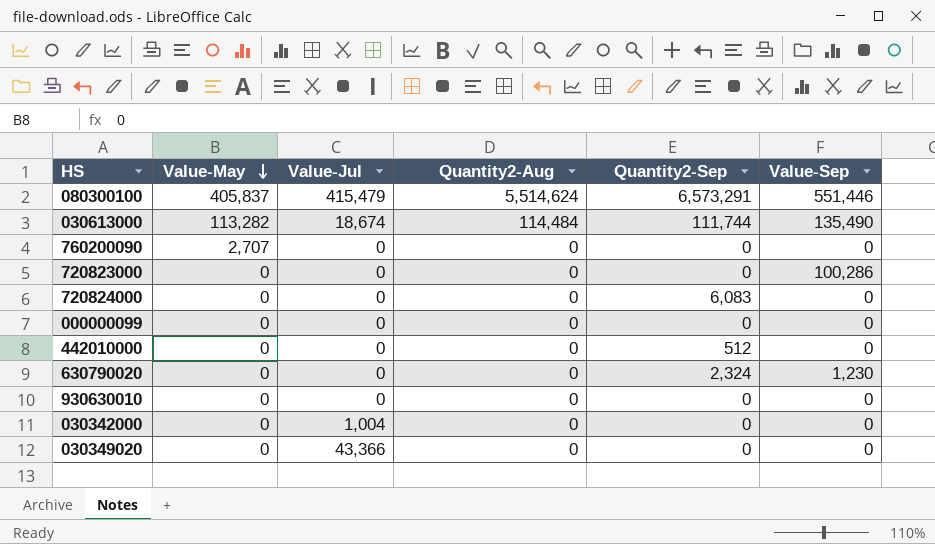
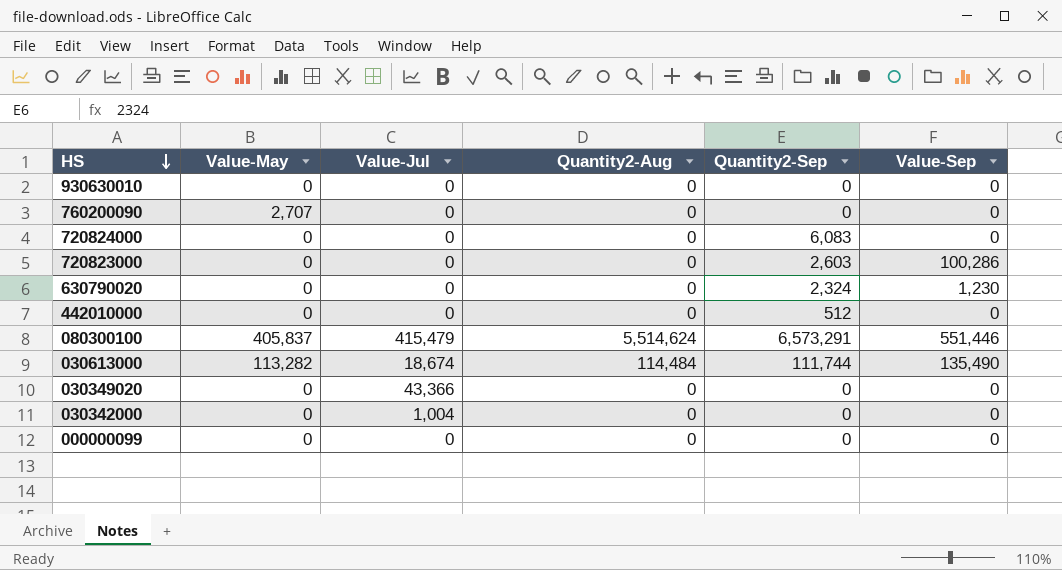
row order: Value-May descending -> HS descending
720823000 | Quantity2-Sep: 0 -> 2,603

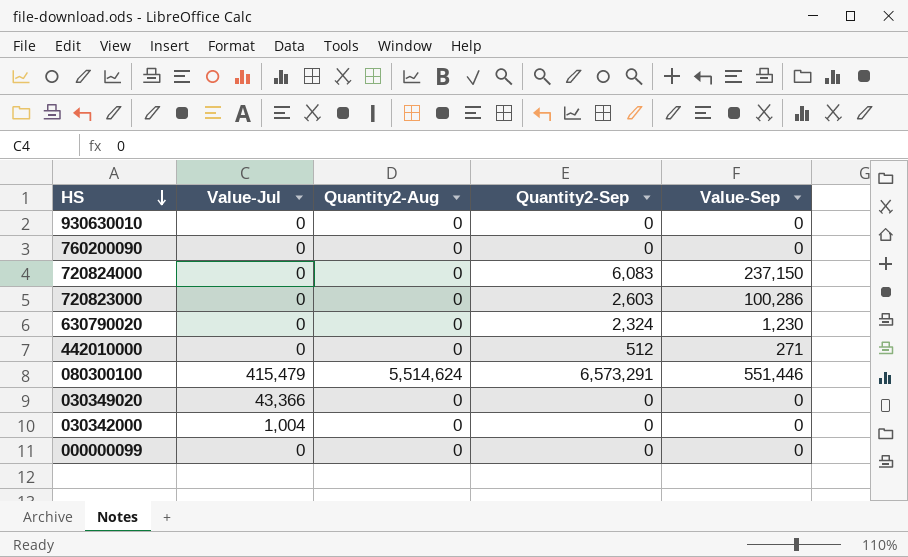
column Value-May | position: 2 -> none
row 030613000: 113,282 | 18,674 | 114,484 | 111,744 | 135,490 -> none
720824000 | Value-Sep: 0 -> 237,150
442010000 | Value-Sep: 0 -> 271

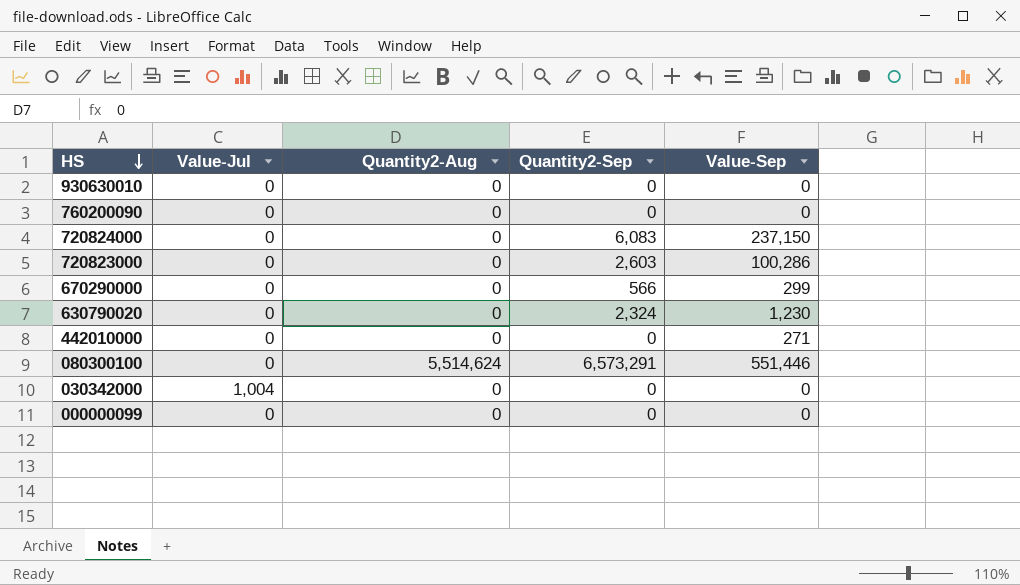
row 030349020: 43,366 | 0 | 0 | 0 -> none
row 670290000: none -> 0 | 0 | 566 | 299
442010000 | Quantity2-Sep: 512 -> 0
080300100 | Value-Jul: 415,479 -> 0

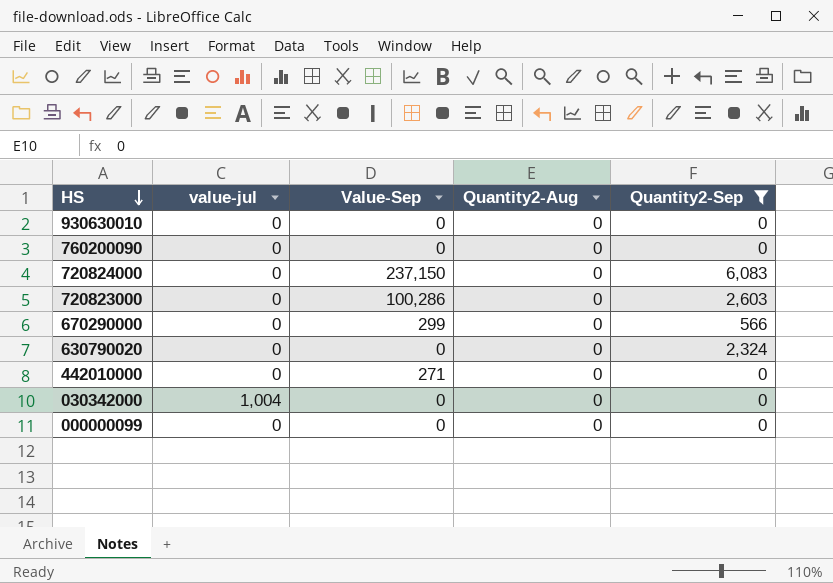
filter: none -> Quantity2-Sep != 6,573,291
column name: Value-Jul -> value-jul
column Value-Sep | position: 5 -> 3
630790020 | Value-Sep: 1,230 -> 0

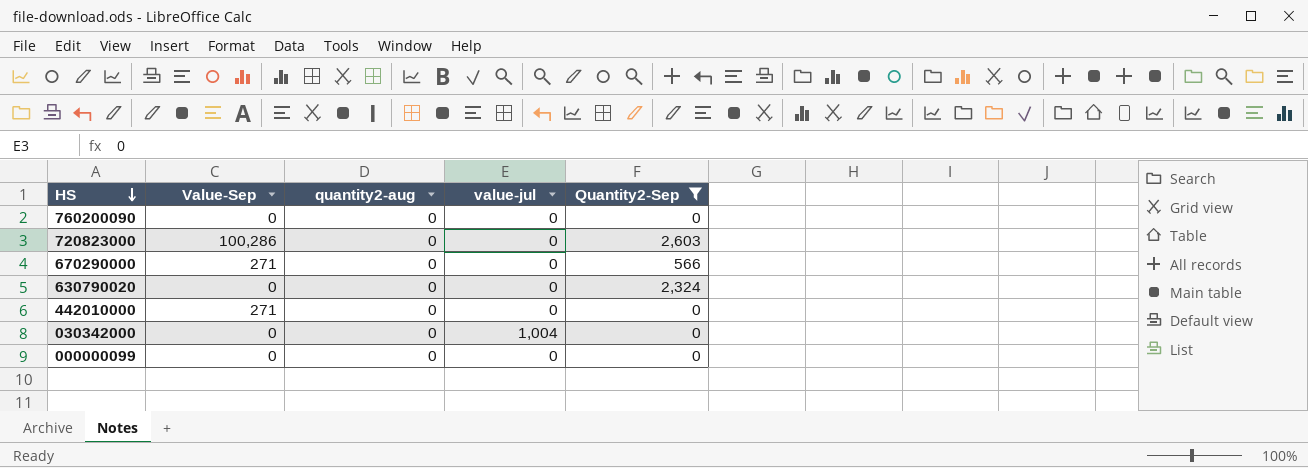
column name: Quantity2-Aug -> quantity2-aug
column value-jul | position: 2 -> 4
row 930630010: 0 | 0 | 0 | 0 -> none
row 720824000: 0 | 237,150 | 0 | 6,083 -> none
670290000 | Value-Sep: 299 -> 271

